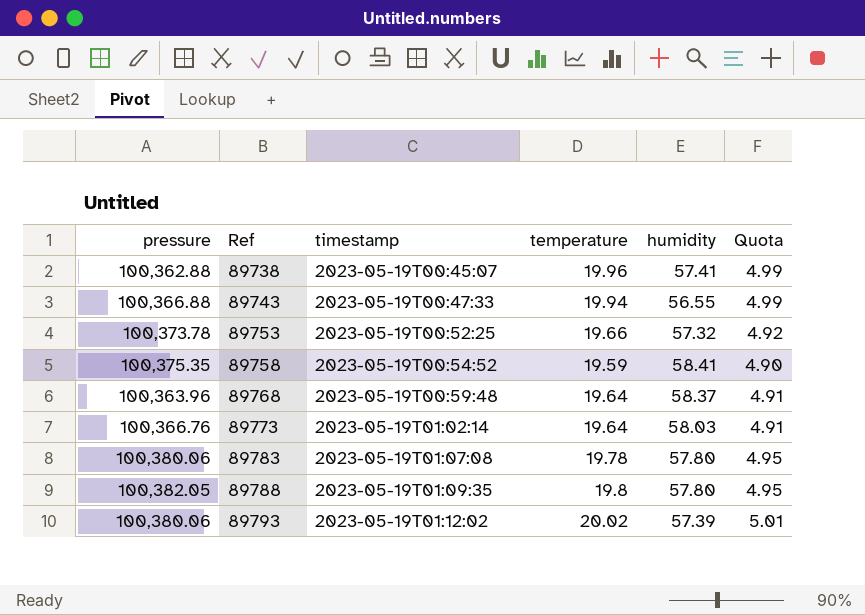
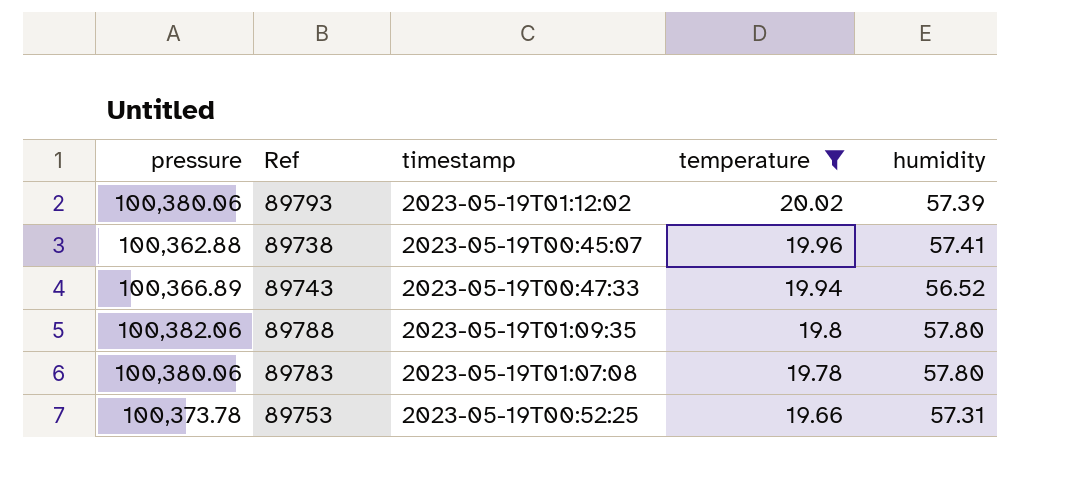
filter: none -> temperature >= 19.66
row order: Ref ascending -> temperature descending
column Quota | formula: [temperature] * 0.25 -> none
89743 | pressure: 100,366.88 -> 100,366.89
89743 | humidity: 56.55 -> 56.52
89788 | pressure: 100,382.05 -> 100,382.06
89753 | humidity: 57.32 -> 57.31

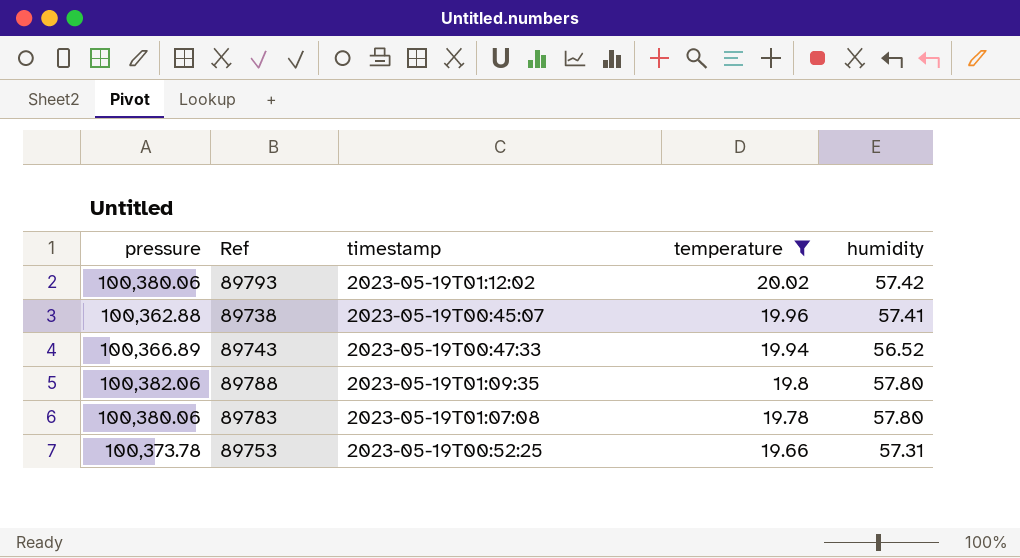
89793 | humidity: 57.39 -> 57.42

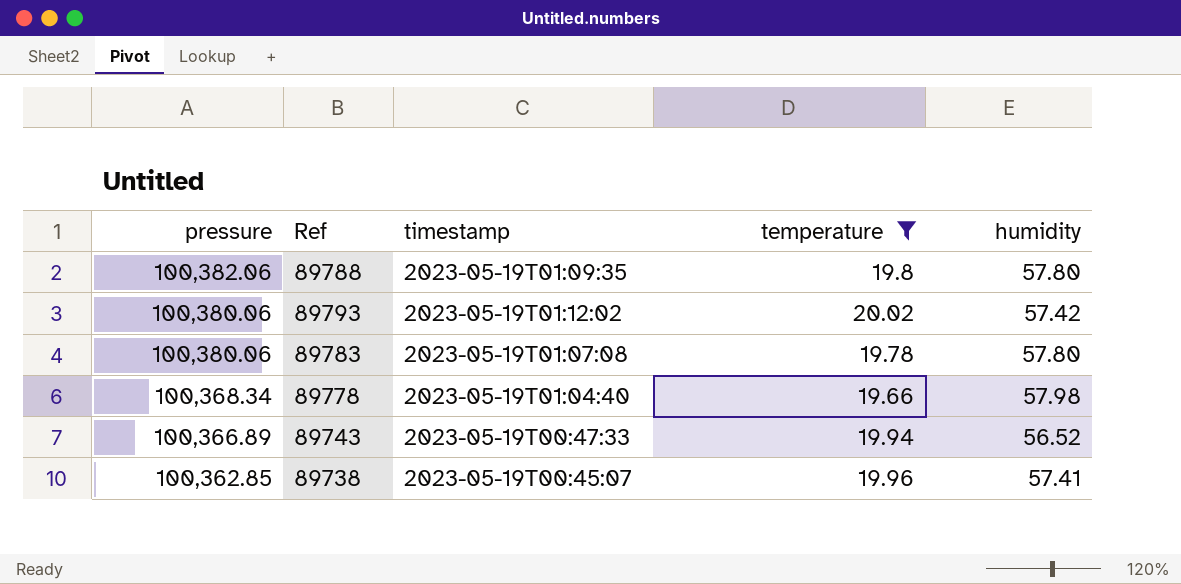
row order: temperature descending -> pressure descending
row 89753: 100,373.78 | 2023-05-19T00:52:25 | 19.66 | 57.31 -> none
row 89778: none -> 100,368.34 | 2023-05-19T01:04:40 | 19.66 | 57.98
89738 | pressure: 100,362.88 -> 100,362.85

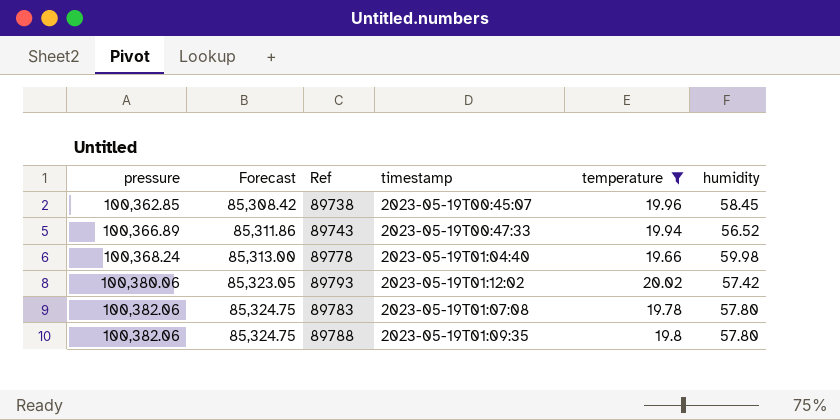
row order: pressure descending -> pressure ascending
column Forecast | formula: none -> [pressure] * 0.85
89738 | humidity: 57.41 -> 58.45
89778 | pressure: 100,368.34 -> 100,368.24
89778 | humidity: 57.98 -> 59.98
89783 | pressure: 100,380.06 -> 100,382.06

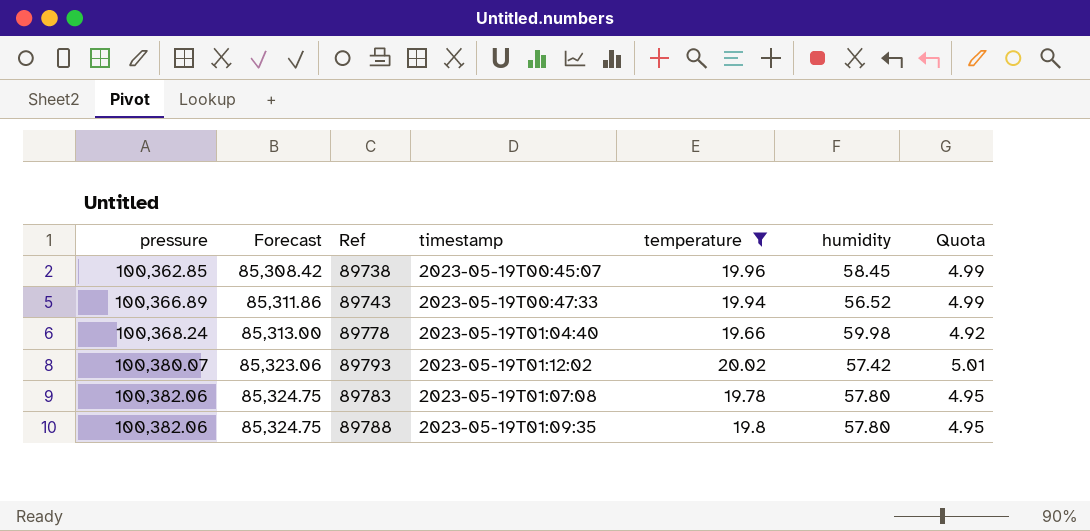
column Quota | formula: none -> [temperature] * 0.25
89793 | pressure: 100,380.06 -> 100,380.07
89793 | Forecast: 85,323.05 -> 85,323.06

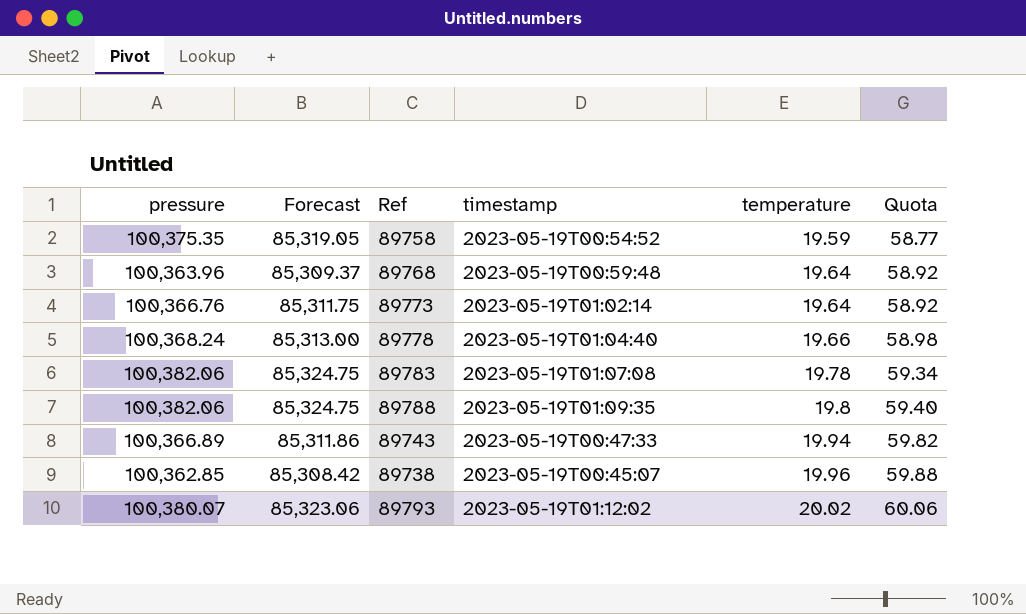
filter: temperature >= 19.66 -> none
row order: pressure ascending -> temperature ascending
column humidity | position: 6 -> none
column Quota | formula: [temperature] * 0.25 -> [temperature] * 3

